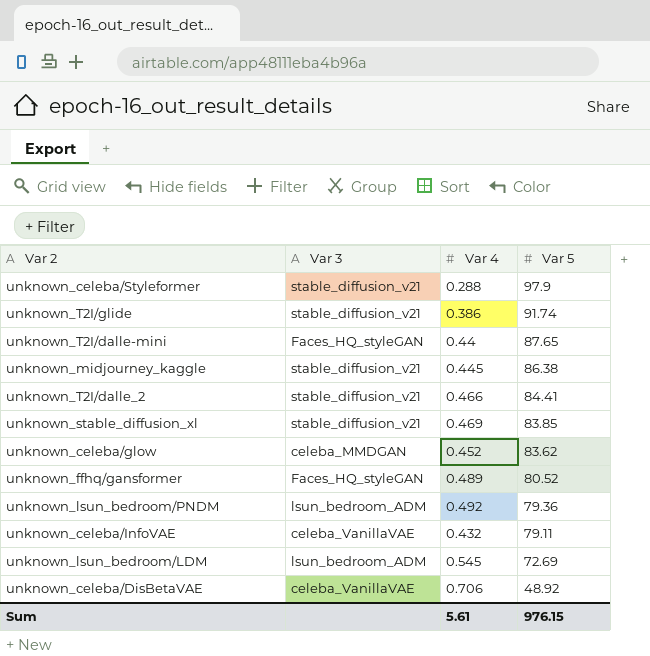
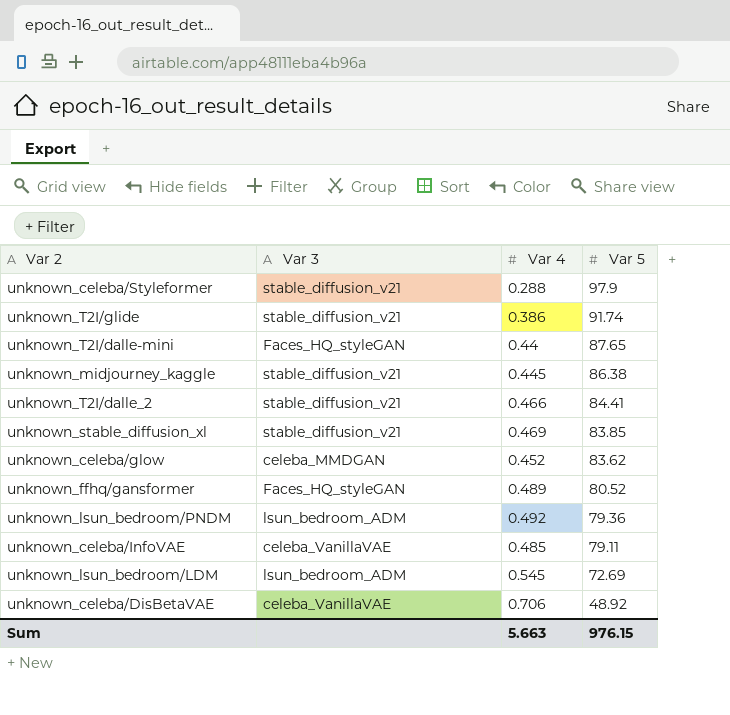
unknown_celeba/InfoVAE | Var 4: 0.432 -> 0.485
Sum | Var 4: 5.61 -> 5.663

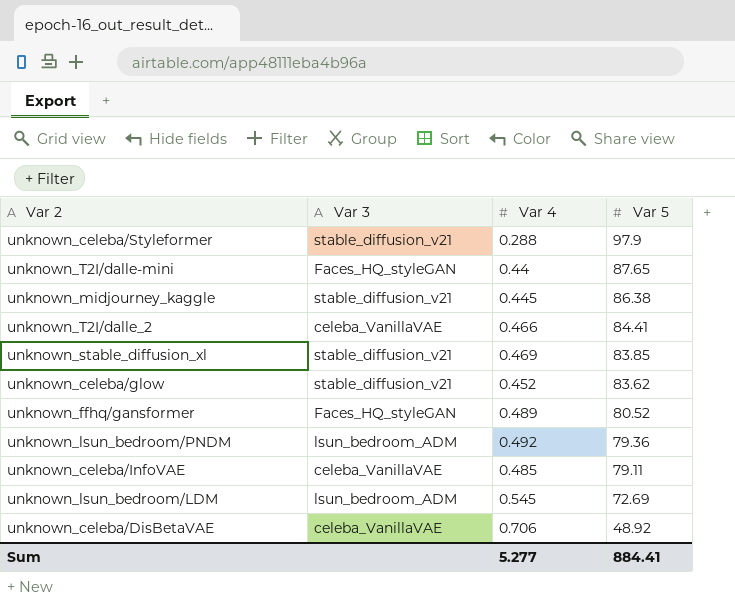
row unknown_T2I/glide: stable_diffusion_v21 | 0.386 | 91.74 -> none
unknown_T2I/dalle_2 | Var 3: stable_diffusion_v21 -> celeba_VanillaVAE
unknown_celeba/glow | Var 3: celeba_MMDGAN -> stable_diffusion_v21
Sum | Var 4: 5.663 -> 5.277
Sum | Var 5: 976.15 -> 884.41

